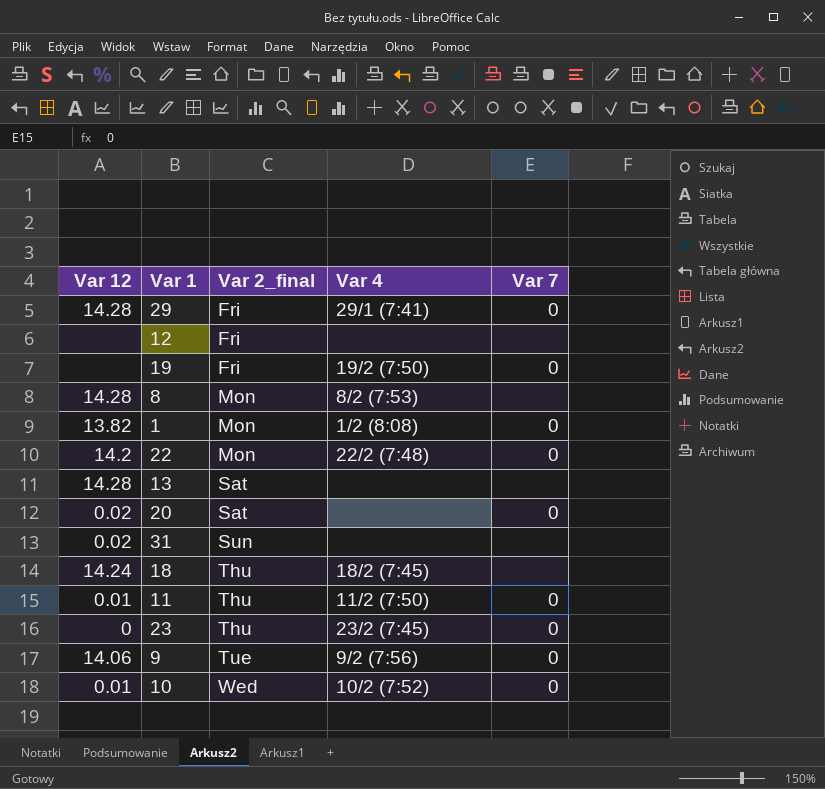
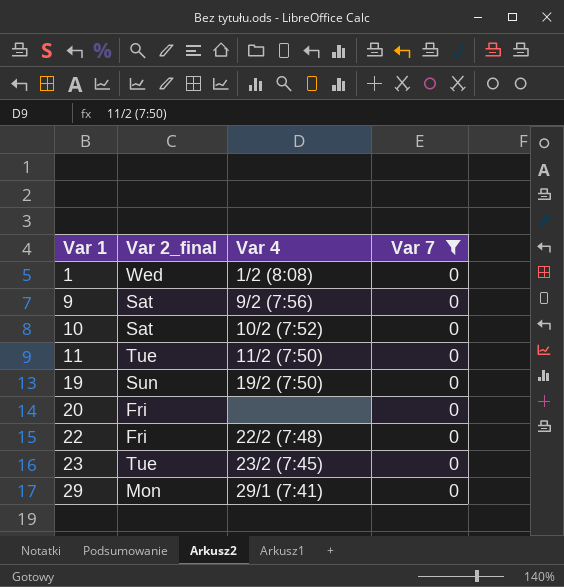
filter: none -> Var 7 = 0
row order: Var 2_final ascending -> Var 1 ascending
column Var 12 | position: 1 -> none
1 | Var 2_final: Mon -> Wed
9 | Var 2_final: Tue -> Sat
10 | Var 2_final: Wed -> Sat
11 | Var 2_final: Thu -> Tue
19 | Var 2_final: Fri -> Sun
20 | Var 2_final: Sat -> Fri
22 | Var 2_final: Mon -> Fri
23 | Var 2_final: Thu -> Tue
29 | Var 2_final: Fri -> Mon

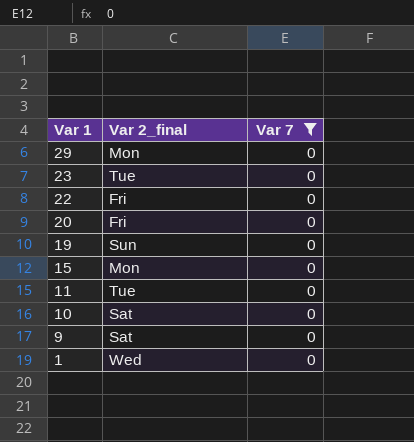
row order: Var 1 ascending -> Var 1 descending
column Var 4 | position: 3 -> none
row 15: none -> Mon | 0

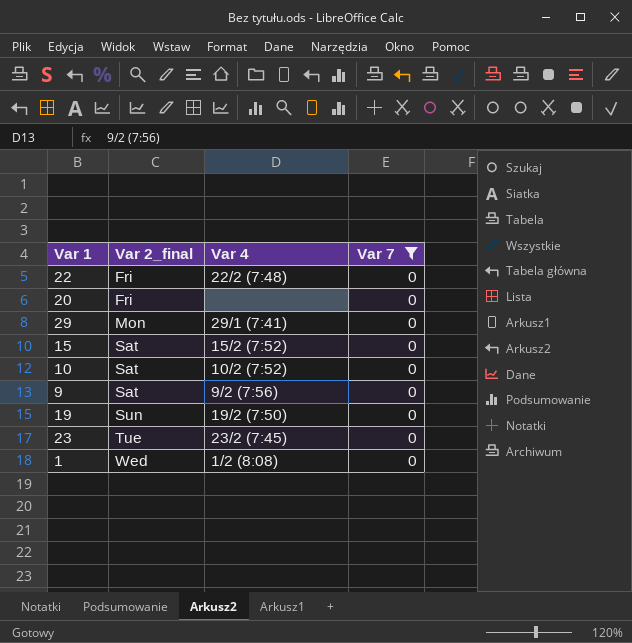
row order: Var 1 descending -> Var 2_final ascending
column Var 4 | position: none -> 3
row 11: Tue | 0 -> none
15 | Var 2_final: Mon -> Sat

